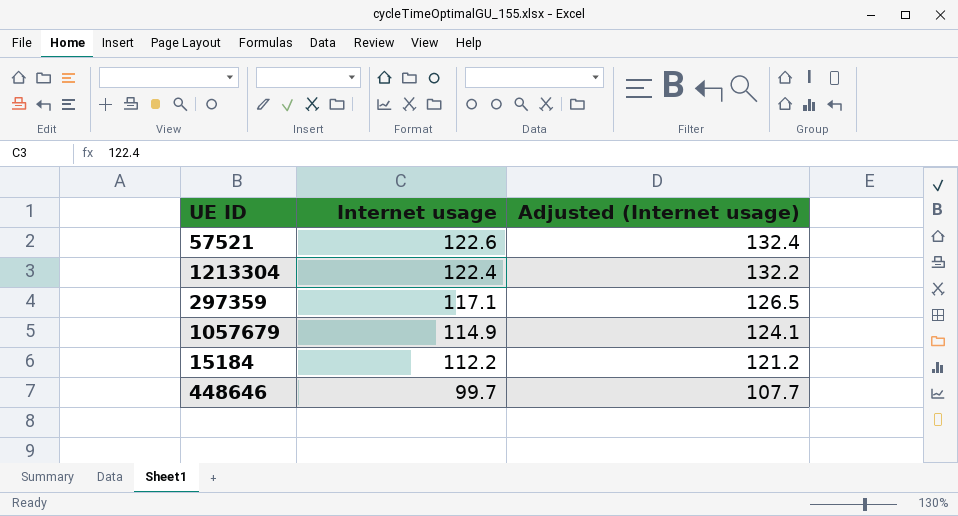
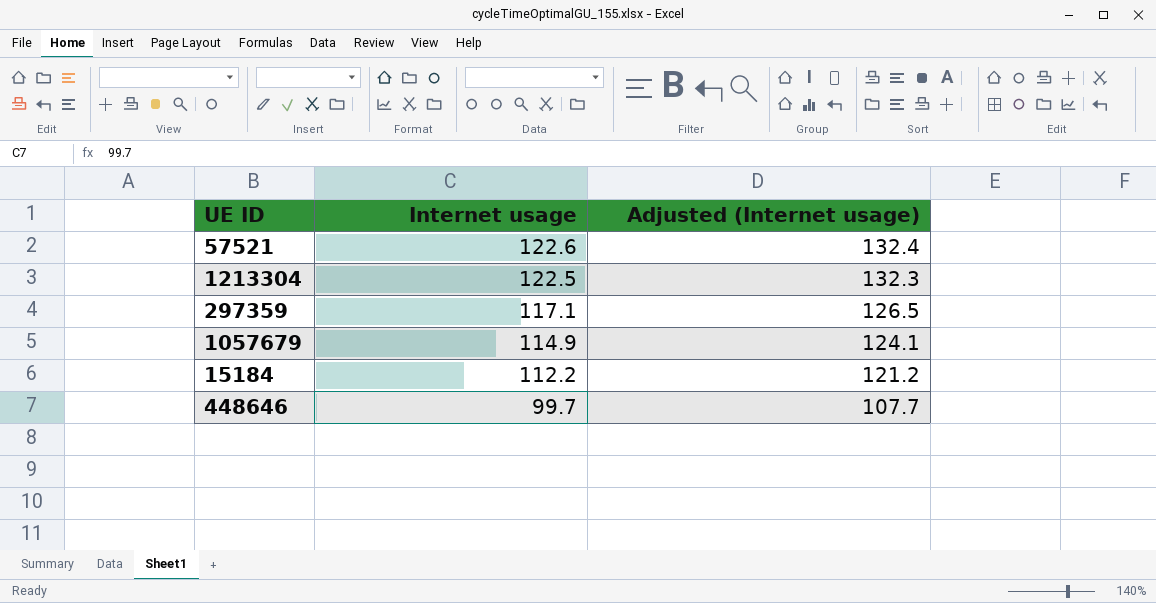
1213304 | Internet usage: 122.4 -> 122.5
1213304 | Adjusted (Internet usage): 132.2 -> 132.3

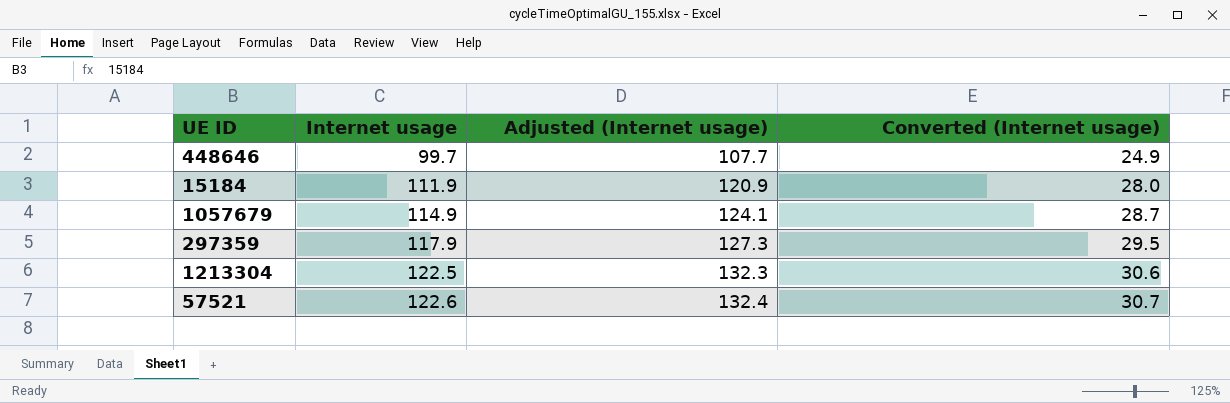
row order: Internet usage descending -> Internet usage ascending
column Converted (Internet usage) | formula: none -> [Internet usage] * 0.25
15184 | Internet usage: 112.2 -> 111.9
15184 | Adjusted (Internet usage): 121.2 -> 120.9
297359 | Internet usage: 117.1 -> 117.9
297359 | Adjusted (Internet usage): 126.5 -> 127.3

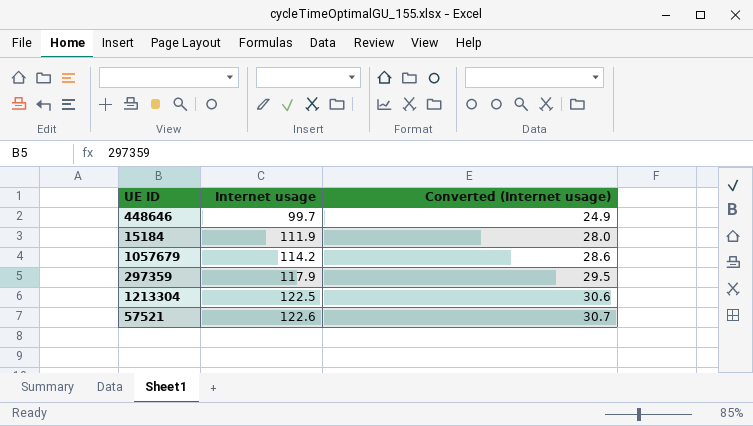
column Adjusted (Internet usage) | formula: [Internet usage] * 1.08 -> none
1057679 | Internet usage: 114.9 -> 114.2
1057679 | Converted (Internet usage): 28.7 -> 28.6

